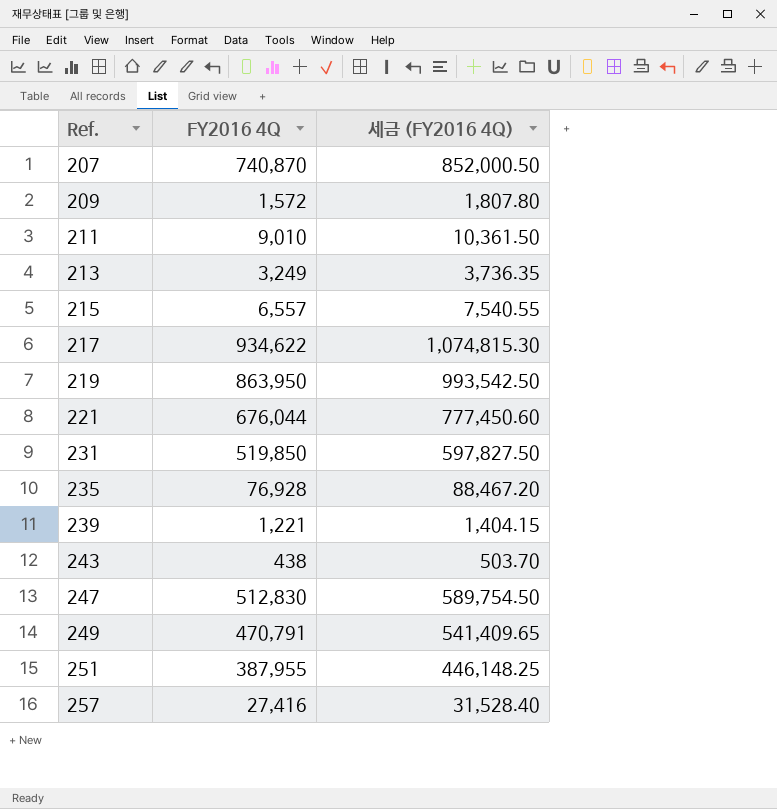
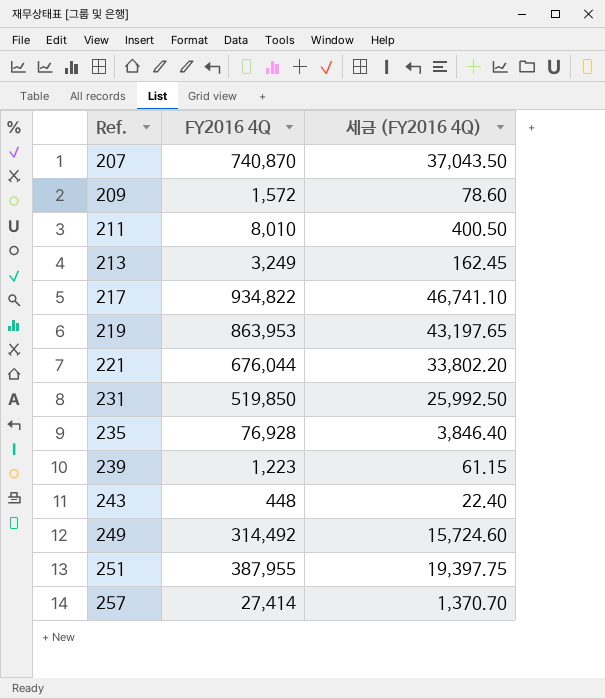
column 세금 (FY2016 4Q) | formula: [FY2016 4Q] * 1.15 -> [FY2016 4Q] * 0.05
row 215: 6,557 | 7,540.55 -> none
row 247: 512,830 | 589,754.50 -> none
211 | FY2016 4Q: 9,010 -> 8,010
217 | FY2016 4Q: 934,622 -> 934,822
219 | FY2016 4Q: 863,950 -> 863,953
239 | FY2016 4Q: 1,221 -> 1,223
243 | FY2016 4Q: 438 -> 448
249 | FY2016 4Q: 470,791 -> 314,492
257 | FY2016 4Q: 27,416 -> 27,414

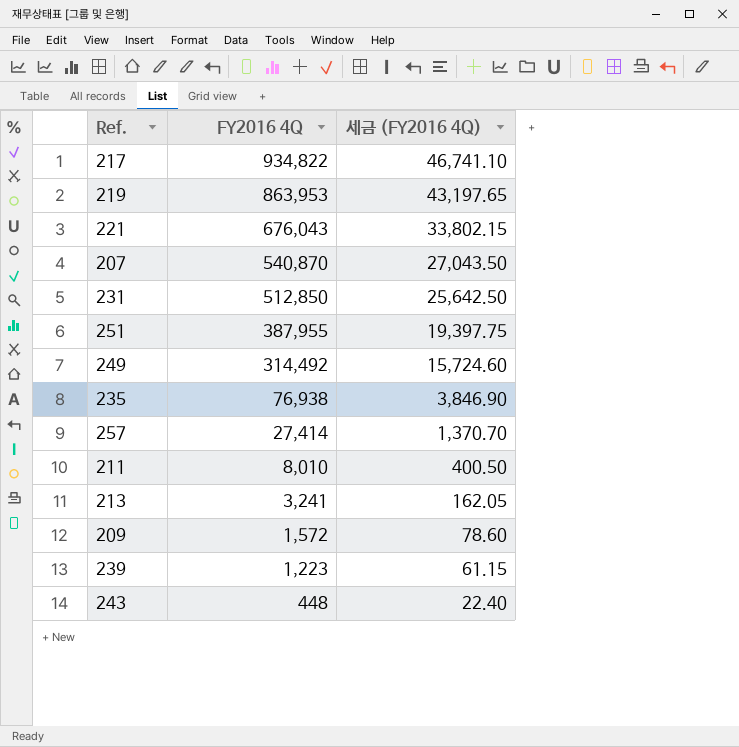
row order: Ref. ascending -> FY2016 4Q descending
221 | FY2016 4Q: 676,044 -> 676,043
221 | 세금 (FY2016 4Q): 33,802.20 -> 33,802.15
207 | FY2016 4Q: 740,870 -> 540,870
207 | 세금 (FY2016 4Q): 37,043.50 -> 27,043.50
231 | FY2016 4Q: 519,850 -> 512,850
231 | 세금 (FY2016 4Q): 25,992.50 -> 25,642.50
235 | FY2016 4Q: 76,928 -> 76,938
235 | 세금 (FY2016 4Q): 3,846.40 -> 3,846.90
213 | FY2016 4Q: 3,249 -> 3,241
213 | 세금 (FY2016 4Q): 162.45 -> 162.05

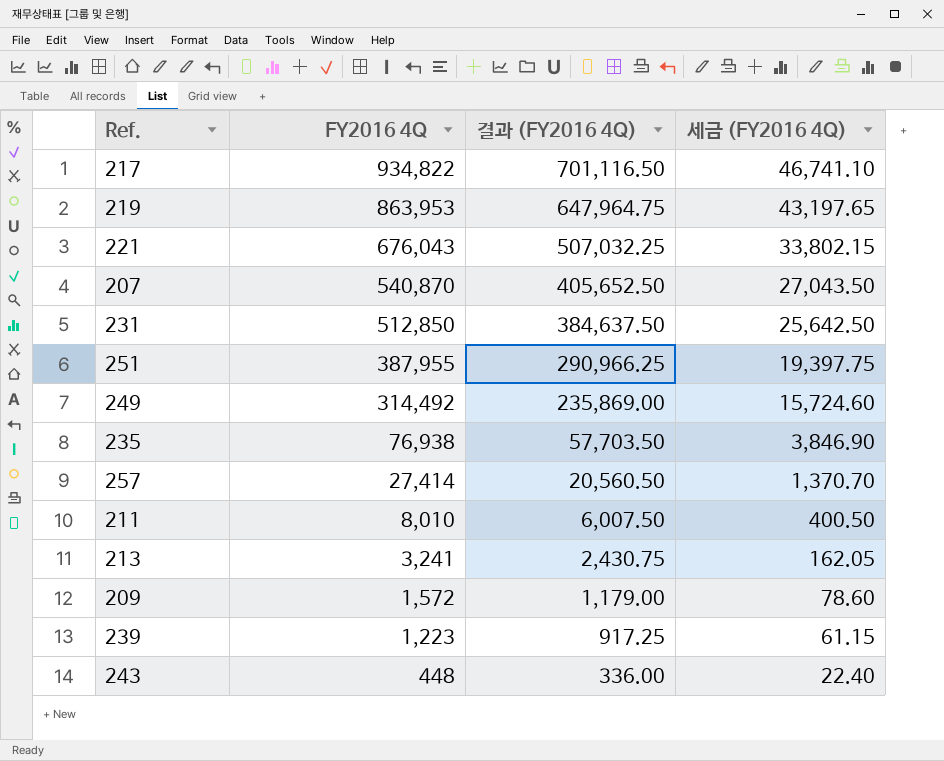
column 결과 (FY2016 4Q) | formula: none -> [FY2016 4Q] * 0.75

